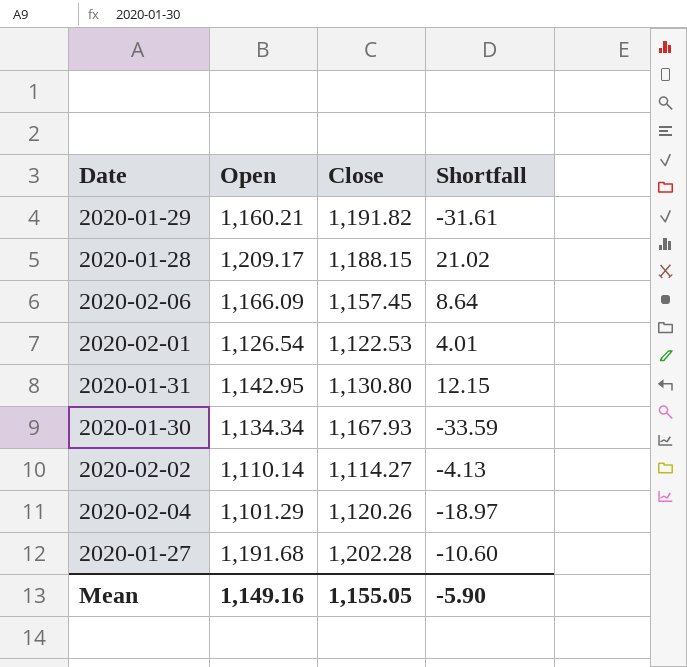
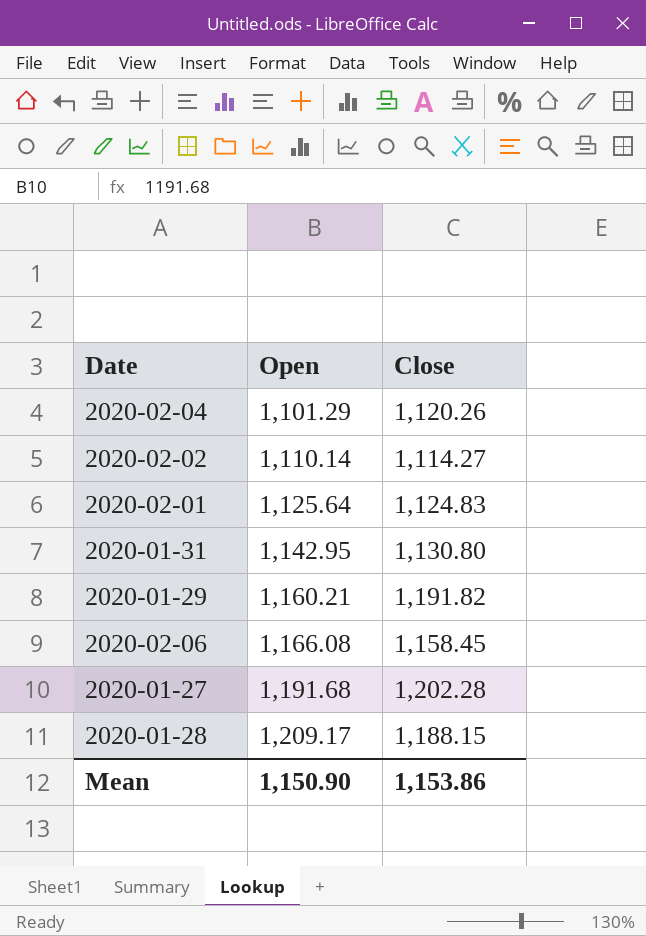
row order: none -> Open ascending
column Shortfall | formula: [Open] - [Close] -> none
row 2020-01-30: 1,134.34 | 1,167.93 | -33.59 -> none
2020-02-01 | Open: 1,126.54 -> 1,125.64
2020-02-01 | Close: 1,122.53 -> 1,124.83
2020-02-06 | Open: 1,166.09 -> 1,166.08
2020-02-06 | Close: 1,157.45 -> 1,158.45
Mean | Open: 1,149.16 -> 1,150.90
Mean | Close: 1,155.05 -> 1,153.86

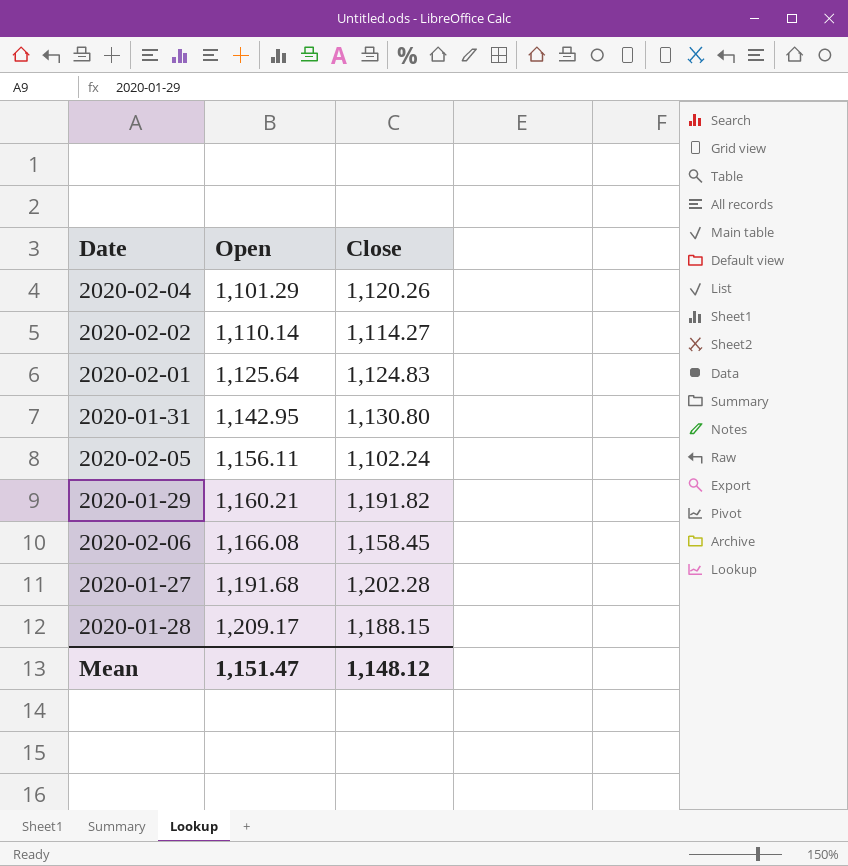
row 2020-02-05: none -> 1,156.11 | 1,102.24
Mean | Open: 1,150.90 -> 1,151.47
Mean | Close: 1,153.86 -> 1,148.12

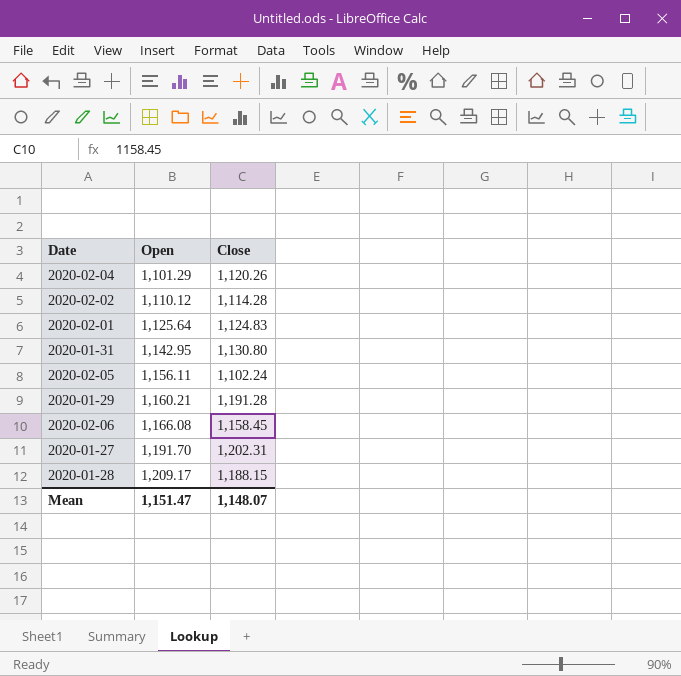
2020-02-02 | Open: 1,110.14 -> 1,110.12
2020-02-02 | Close: 1,114.27 -> 1,114.28
2020-01-29 | Close: 1,191.82 -> 1,191.28
2020-01-27 | Open: 1,191.68 -> 1,191.70
2020-01-27 | Close: 1,202.28 -> 1,202.31
Mean | Close: 1,148.12 -> 1,148.07

